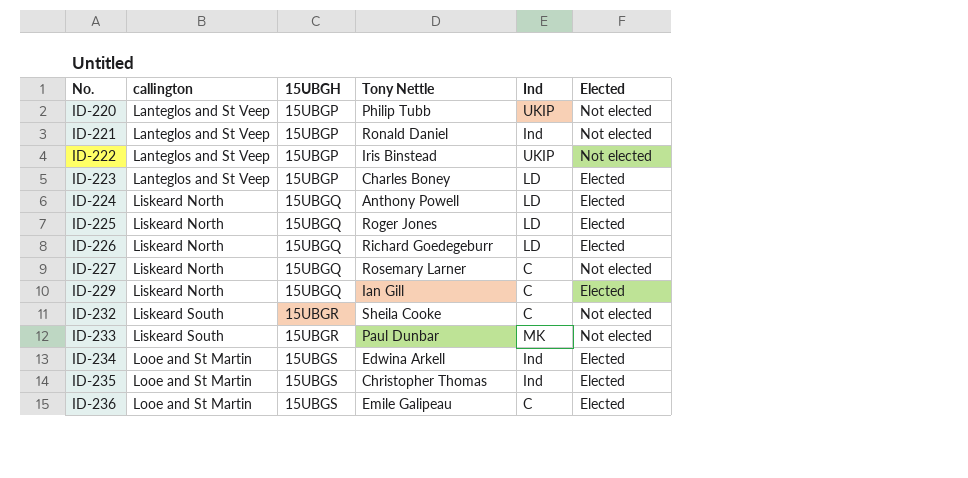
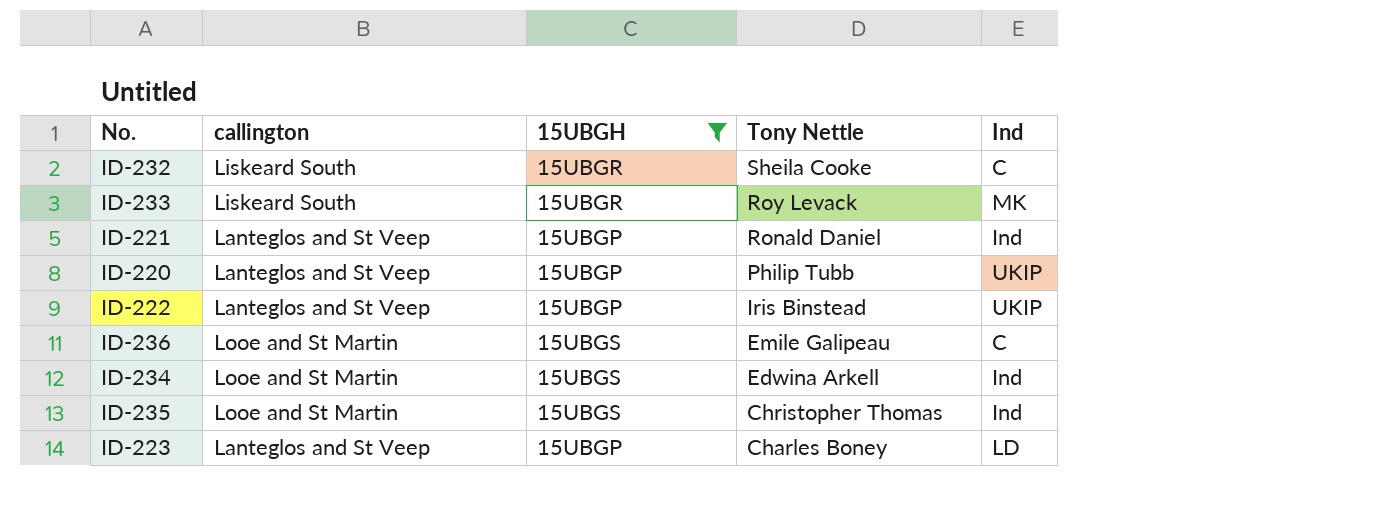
filter: none -> 15UBGH != 15UBGQ
row order: No. ascending -> Tony Nettle descending
column Elected | position: 6 -> none
ID-233 | Tony Nettle: Paul Dunbar -> Roy Levack

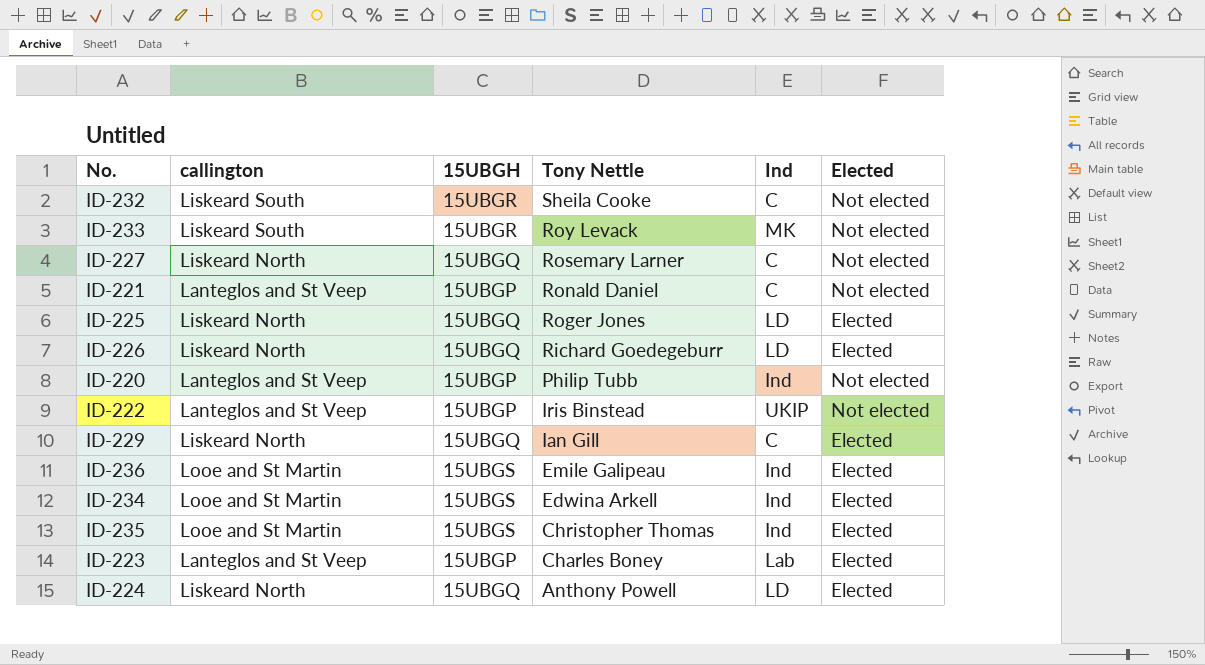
filter: 15UBGH != 15UBGQ -> none
column Elected | position: none -> 6
ID-221 | Ind: Ind -> C
ID-220 | Ind: UKIP -> Ind
ID-236 | Ind: C -> Ind
ID-223 | Ind: LD -> Lab

